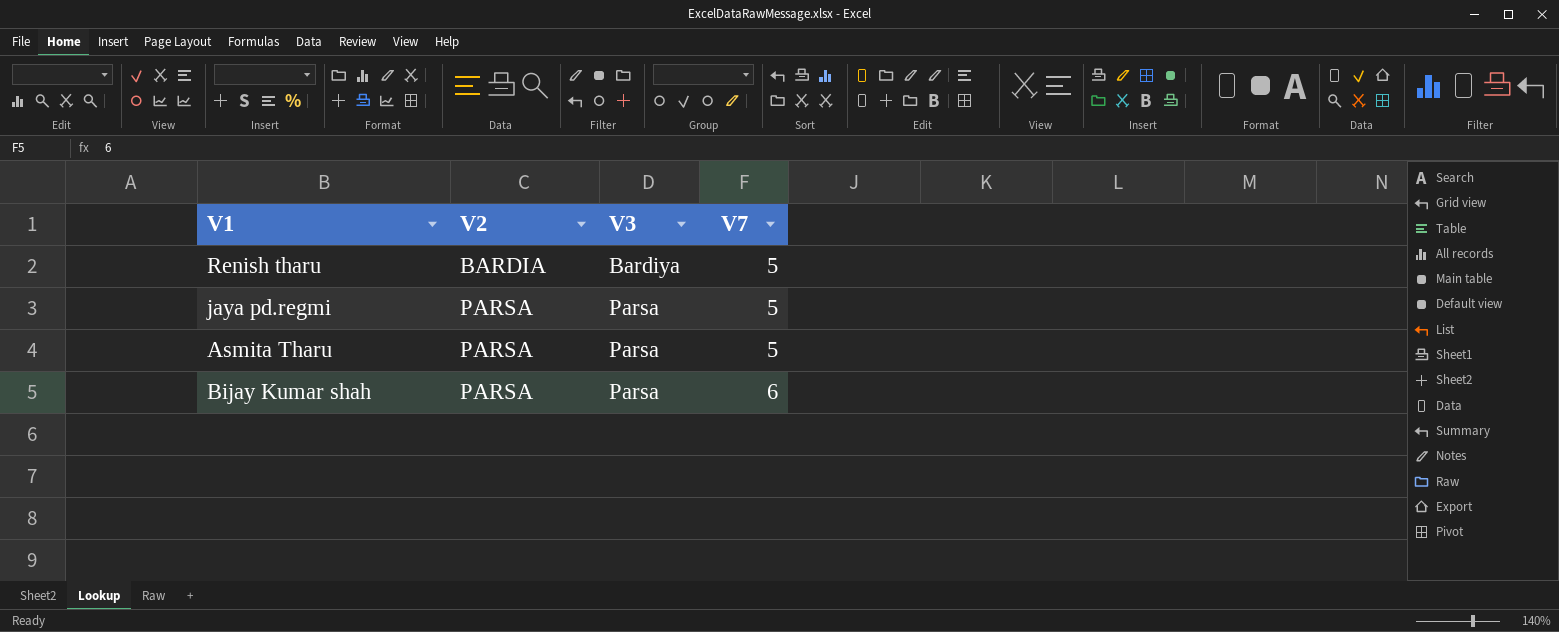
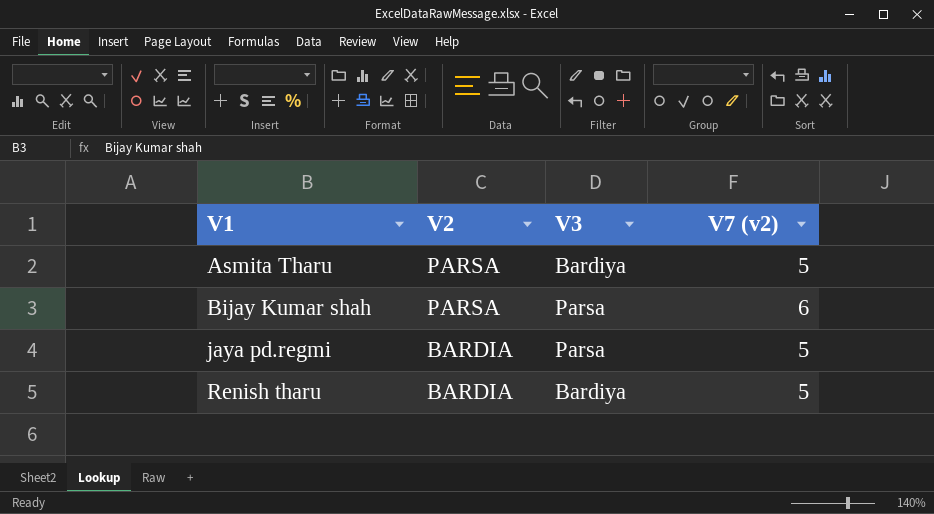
row order: V2 ascending -> V1 ascending
column name: V7 -> V7 (v2)
Asmita Tharu | V3: Parsa -> Bardiya
jaya pd.regmi | V2: PARSA -> BARDIA

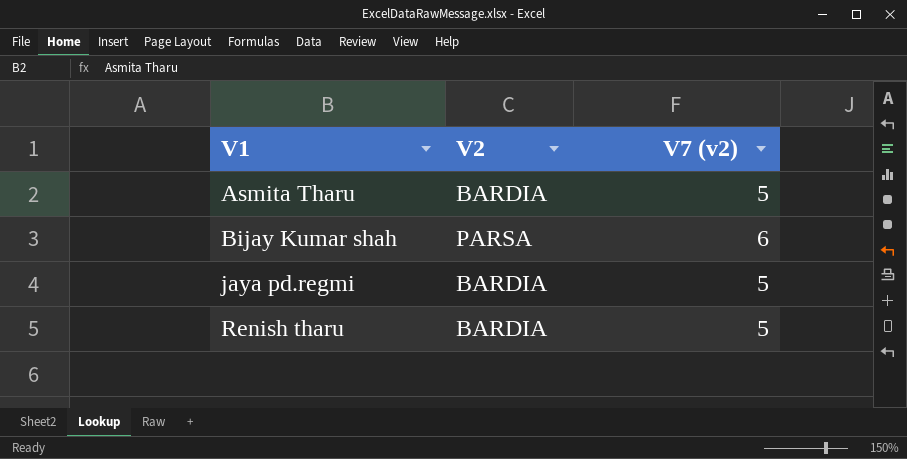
column V3 | position: 3 -> none
Asmita Tharu | V2: PARSA -> BARDIA

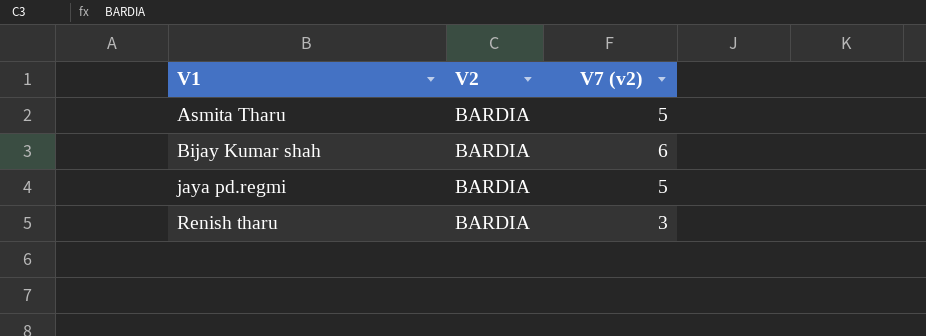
Bijay Kumar shah | V2: PARSA -> BARDIA
Renish tharu | V7 (v2): 5 -> 3

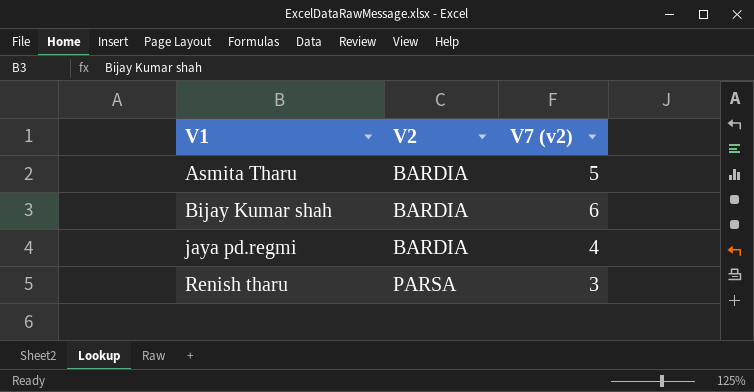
jaya pd.regmi | V7 (v2): 5 -> 4
Renish tharu | V2: BARDIA -> PARSA

